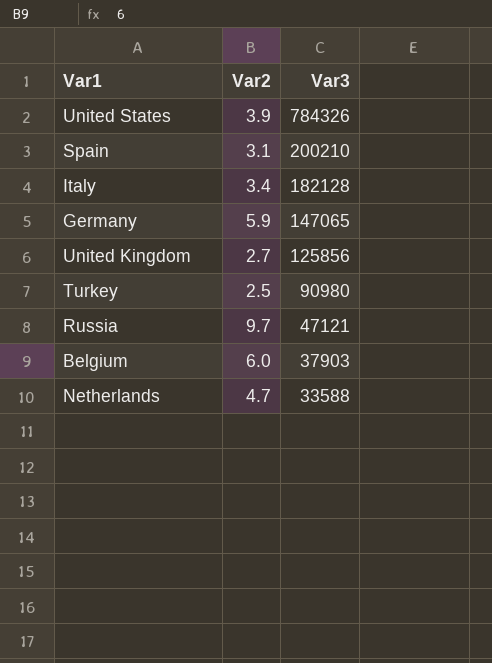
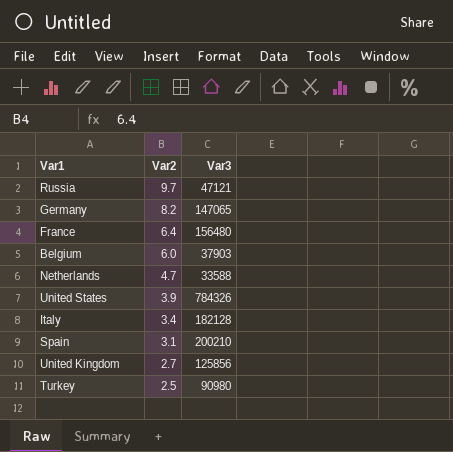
row order: Var3 descending -> Var2 descending
Germany | Var2: 5.9 -> 8.2
row France: none -> 6.4 | 156480

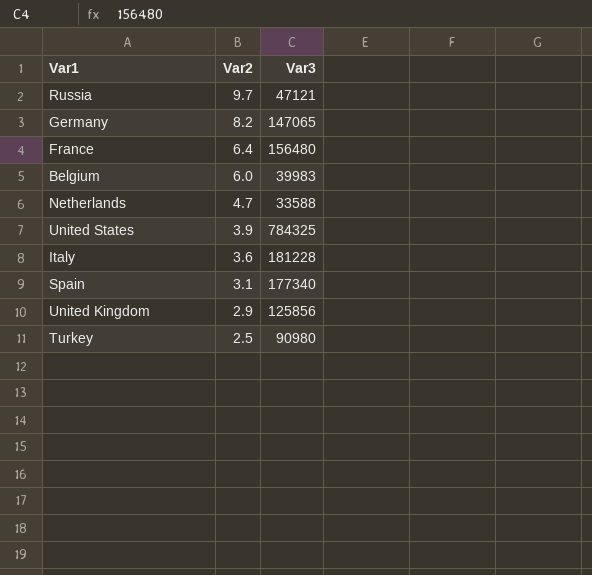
Belgium | Var3: 37903 -> 39983
United States | Var3: 784326 -> 784325
Italy | Var2: 3.4 -> 3.6
Italy | Var3: 182128 -> 181228
Spain | Var3: 200210 -> 177340
United Kingdom | Var2: 2.7 -> 2.9

